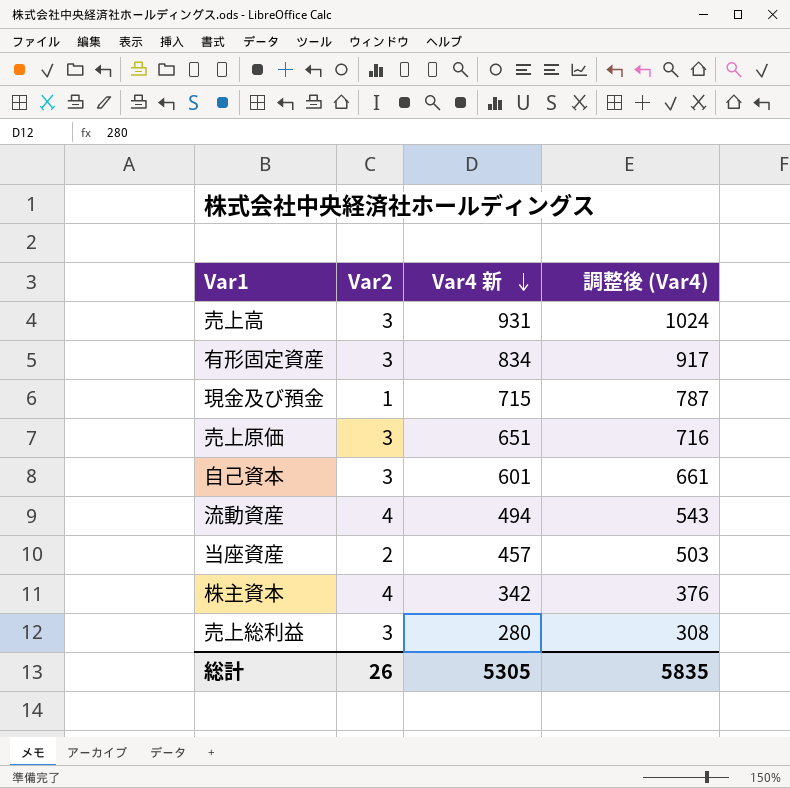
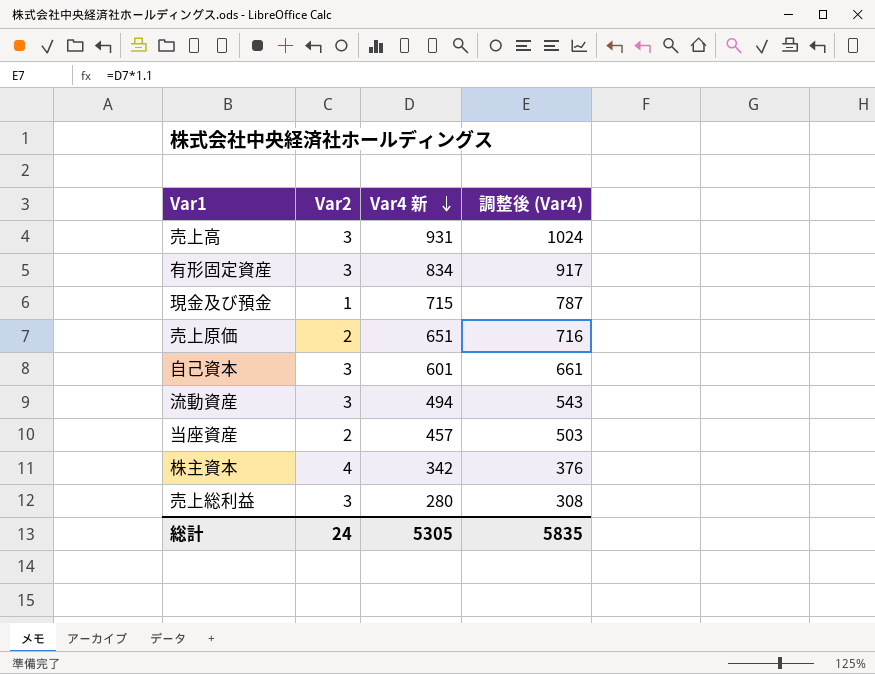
売上原価 | Var2: 3 -> 2
流動資産 | Var2: 4 -> 3
総計 | Var2: 26 -> 24

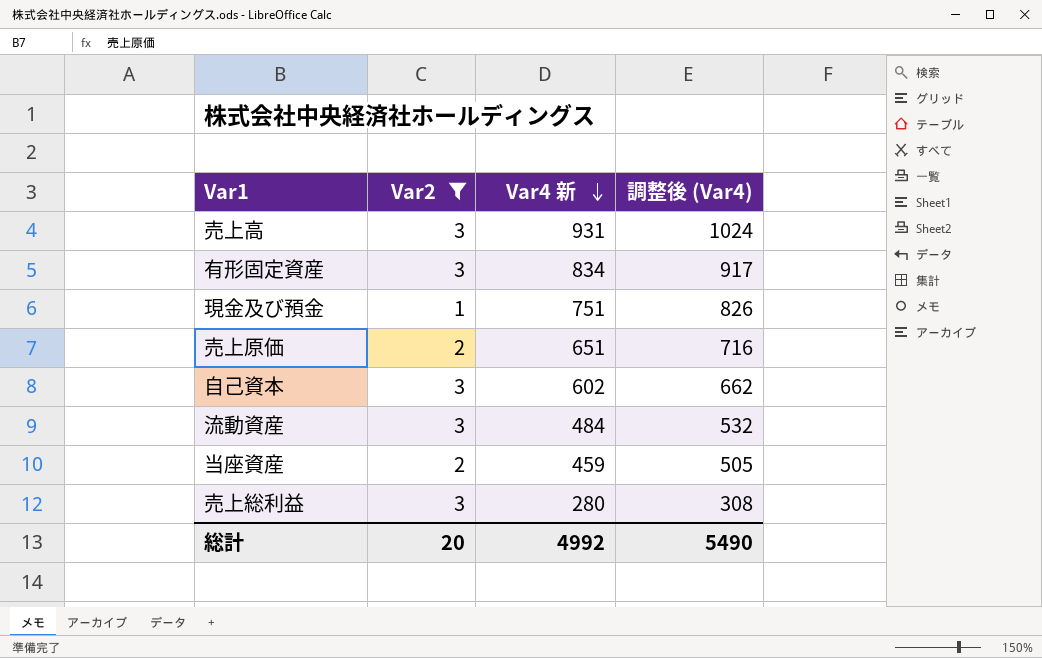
filter: none -> Var2 != 4
現金及び預金 | Var4 新: 715 -> 751
現金及び預金 | 調整後 (Var4): 787 -> 826
自己資本 | Var4 新: 601 -> 602
自己資本 | 調整後 (Var4): 661 -> 662
流動資産 | Var4 新: 494 -> 484
流動資産 | 調整後 (Var4): 543 -> 532
当座資産 | Var4 新: 457 -> 459
当座資産 | 調整後 (Var4): 503 -> 505
総計 | Var2: 24 -> 20
総計 | Var4 新: 5305 -> 4992
総計 | 調整後 (Var4): 5835 -> 5490

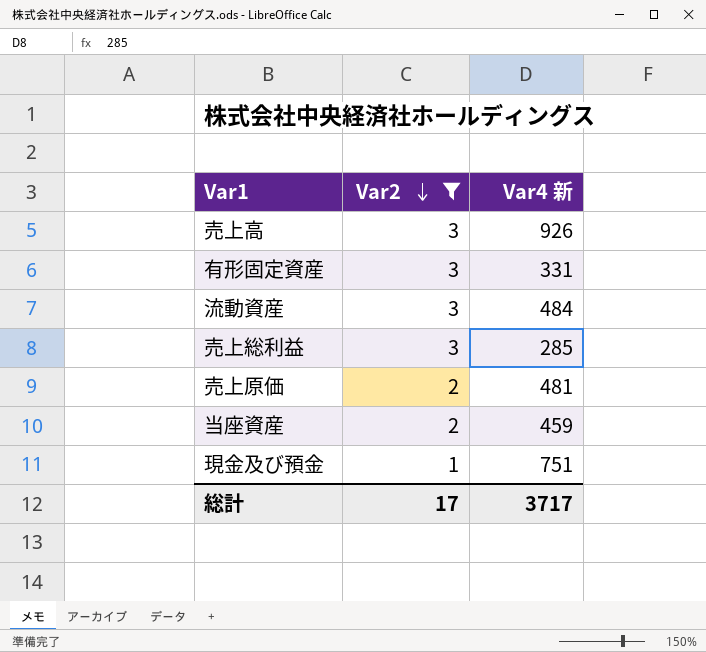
row order: Var4 新 descending -> Var2 descending
column 調整後 (Var4) | formula: [Var4 新] * 1.1 -> none
row 自己資本: 3 | 602 | 662 -> none
売上高 | Var4 新: 931 -> 926
有形固定資産 | Var4 新: 834 -> 331
売上総利益 | Var4 新: 280 -> 285
売上原価 | Var4 新: 651 -> 481
総計 | Var2: 20 -> 17
総計 | Var4 新: 4992 -> 3717

